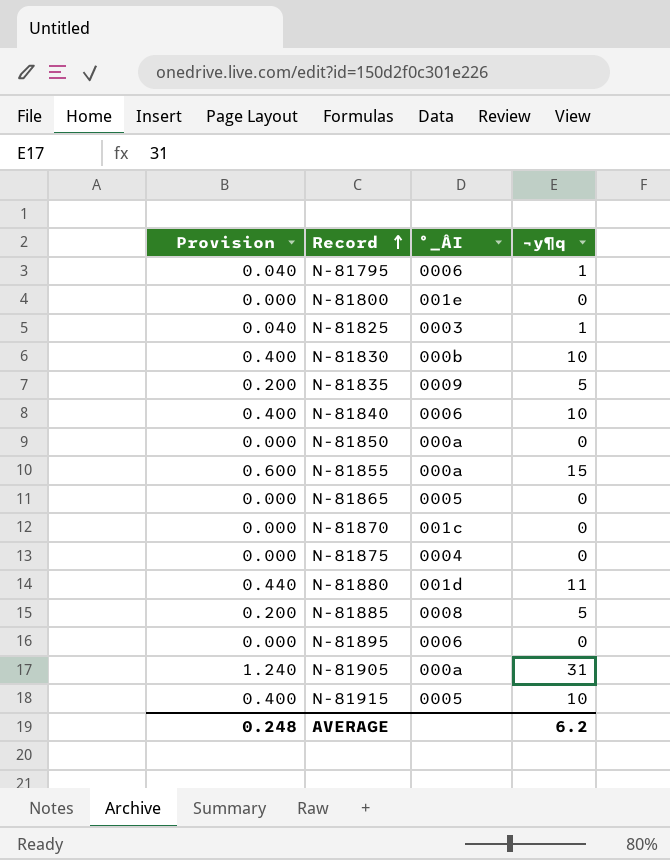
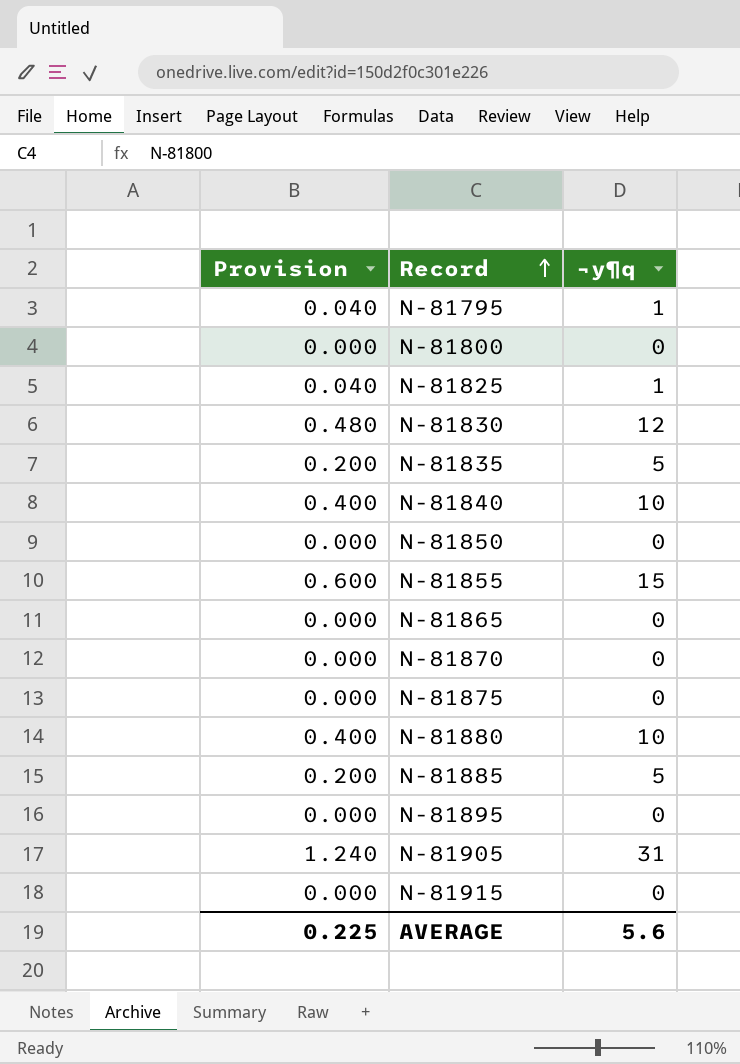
column °_ÂI | position: 3 -> none
N-81830 | Provision: 0.400 -> 0.480
N-81830 | ¬y¶q: 10 -> 12
N-81880 | Provision: 0.440 -> 0.400
N-81880 | ¬y¶q: 11 -> 10
N-81915 | Provision: 0.400 -> 0.000
N-81915 | ¬y¶q: 10 -> 0
AVERAGE | Provision: 0.248 -> 0.225
AVERAGE | ¬y¶q: 6.2 -> 5.6

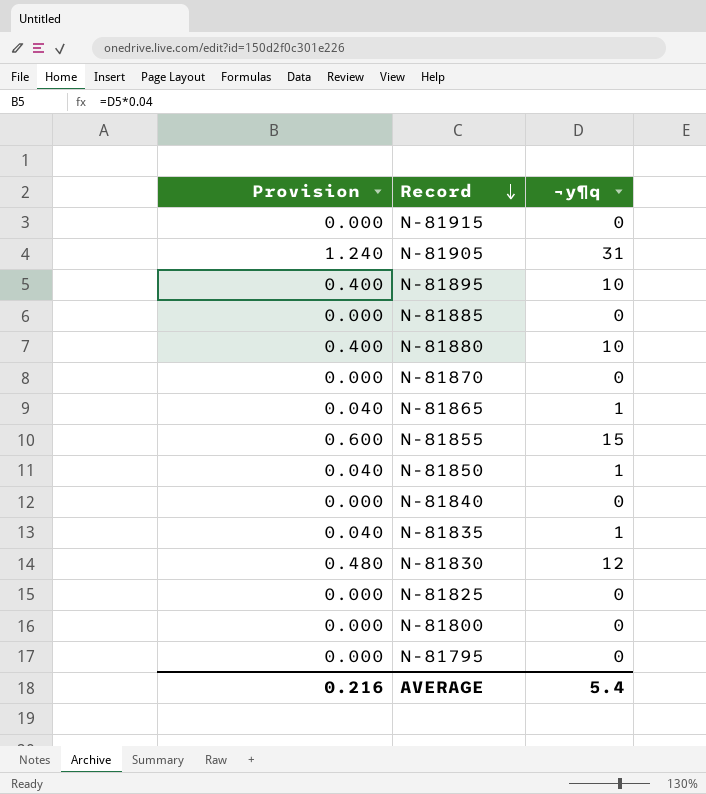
row order: Record ascending -> Record descending
row N-81875: 0.000 | 0 -> none
N-81895 | Provision: 0.000 -> 0.400
N-81895 | ¬y¶q: 0 -> 10
N-81885 | Provision: 0.200 -> 0.000
N-81885 | ¬y¶q: 5 -> 0
N-81865 | Provision: 0.000 -> 0.040
N-81865 | ¬y¶q: 0 -> 1
N-81850 | Provision: 0.000 -> 0.040
N-81850 | ¬y¶q: 0 -> 1
N-81840 | Provision: 0.400 -> 0.000
N-81840 | ¬y¶q: 10 -> 0
N-81835 | Provision: 0.200 -> 0.040
N-81835 | ¬y¶q: 5 -> 1
N-81825 | Provision: 0.040 -> 0.000
N-81825 | ¬y¶q: 1 -> 0
N-81795 | Provision: 0.040 -> 0.000
N-81795 | ¬y¶q: 1 -> 0
AVERAGE | Provision: 0.225 -> 0.216
AVERAGE | ¬y¶q: 5.6 -> 5.4

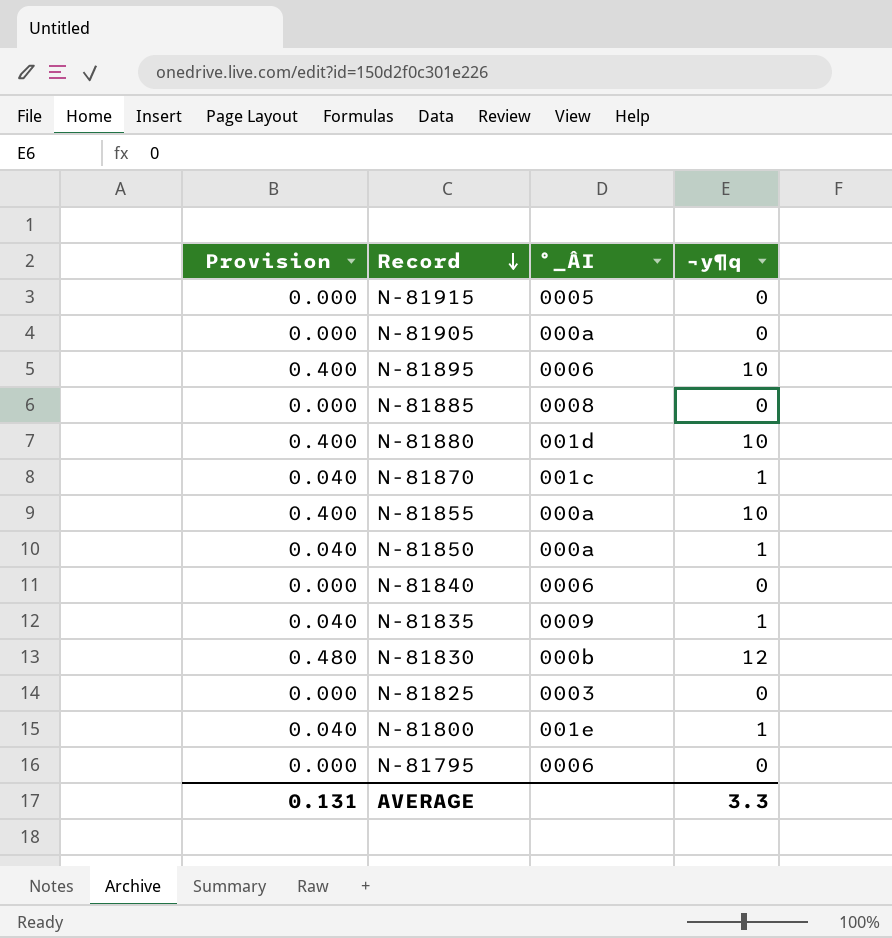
column °_ÂI | position: none -> 3
row N-81865: 0.040 | 1 -> none
N-81905 | Provision: 1.240 -> 0.000
N-81905 | ¬y¶q: 31 -> 0
N-81870 | Provision: 0.000 -> 0.040
N-81870 | ¬y¶q: 0 -> 1
N-81855 | Provision: 0.600 -> 0.400
N-81855 | ¬y¶q: 15 -> 10
N-81800 | Provision: 0.000 -> 0.040
N-81800 | ¬y¶q: 0 -> 1
AVERAGE | Provision: 0.216 -> 0.131
AVERAGE | ¬y¶q: 5.4 -> 3.3

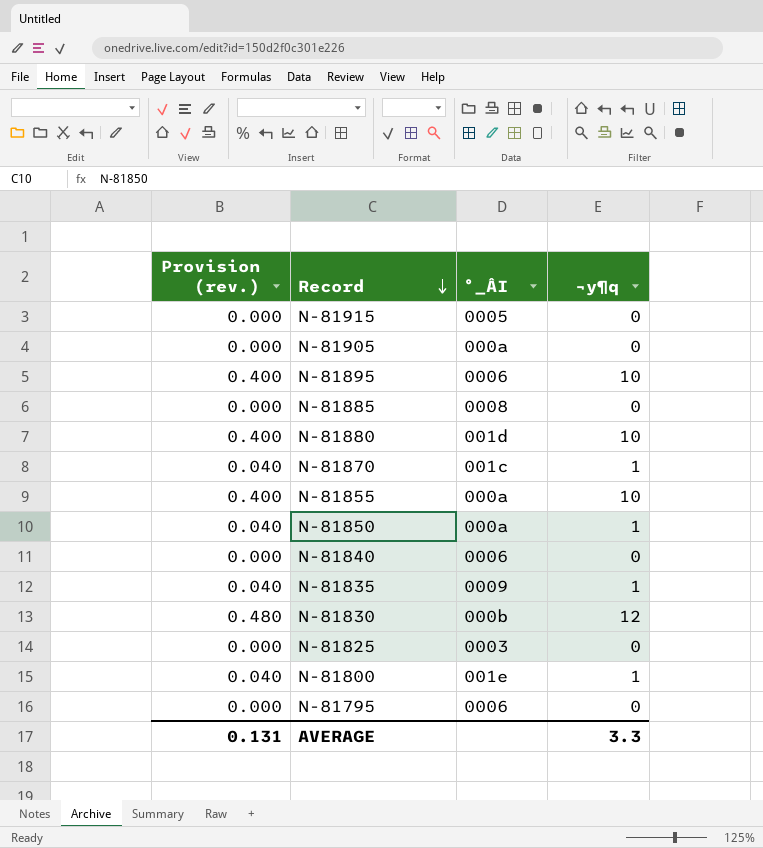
column name: Provision -> Provision (rev.)

